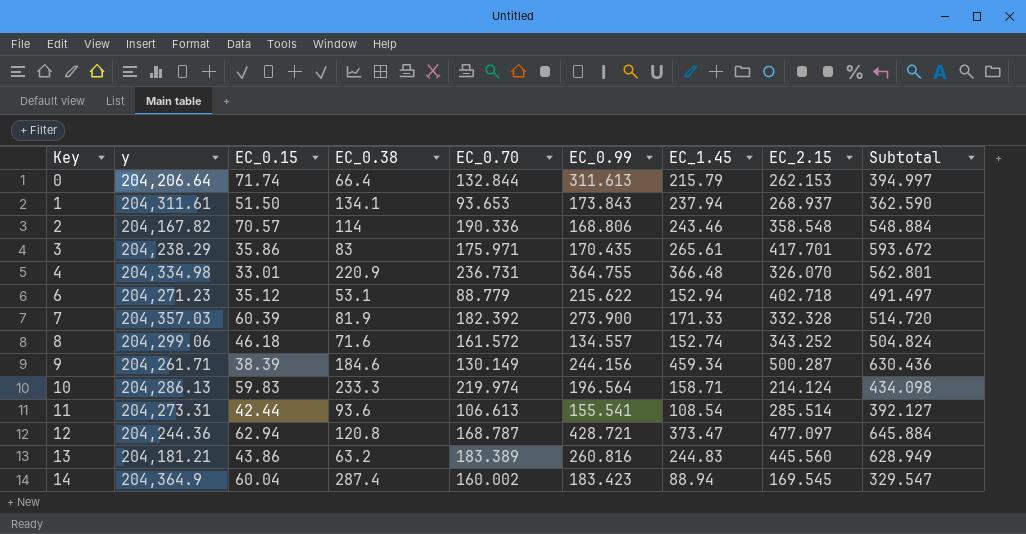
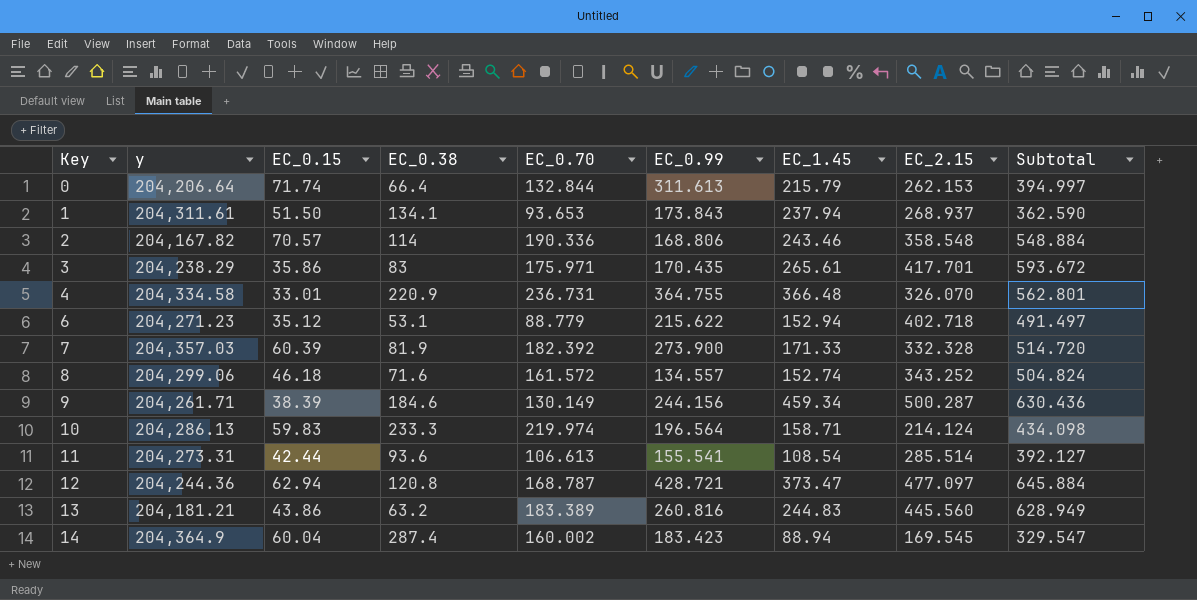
4 | y: 204,334.98 -> 204,334.58

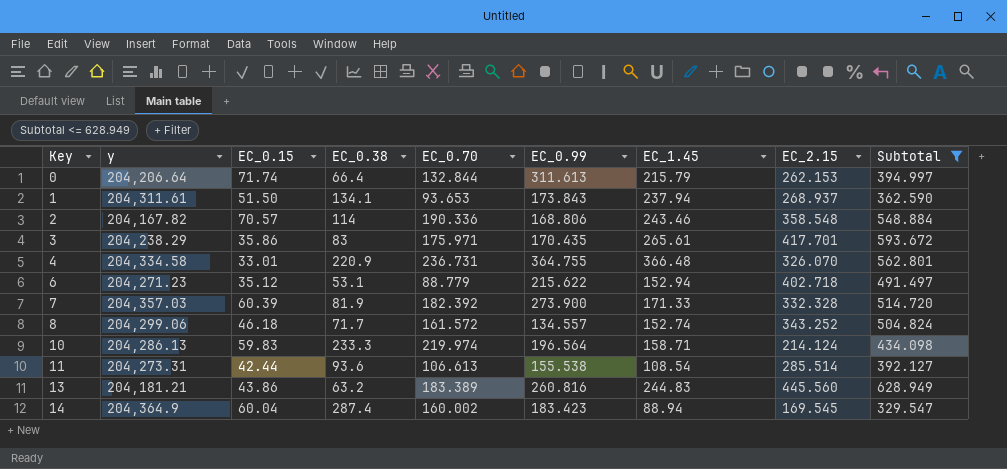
filter: none -> Subtotal <= 628.949
8 | EC_0.38: 71.6 -> 71.7
11 | EC_0.99: 155.541 -> 155.538

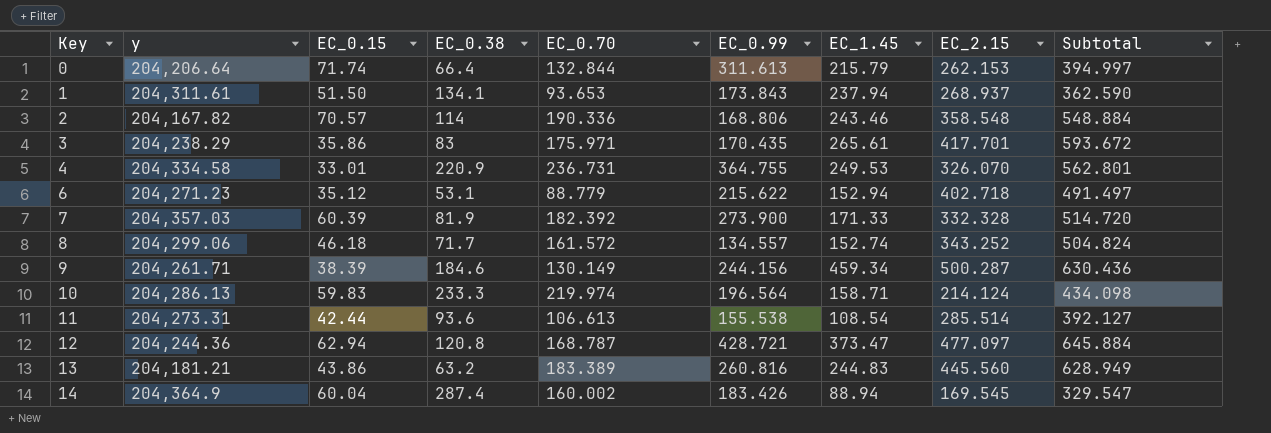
filter: Subtotal <= 628.949 -> none
4 | EC_1.45: 366.48 -> 249.53
14 | EC_0.99: 183.423 -> 183.426

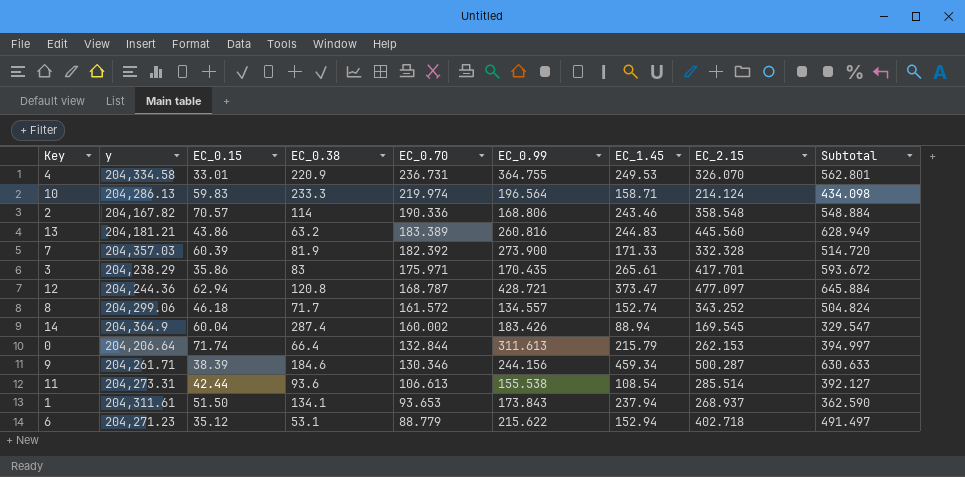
row order: Key ascending -> EC_0.70 descending
9 | EC_0.70: 130.149 -> 130.346
9 | Subtotal: 630.436 -> 630.633

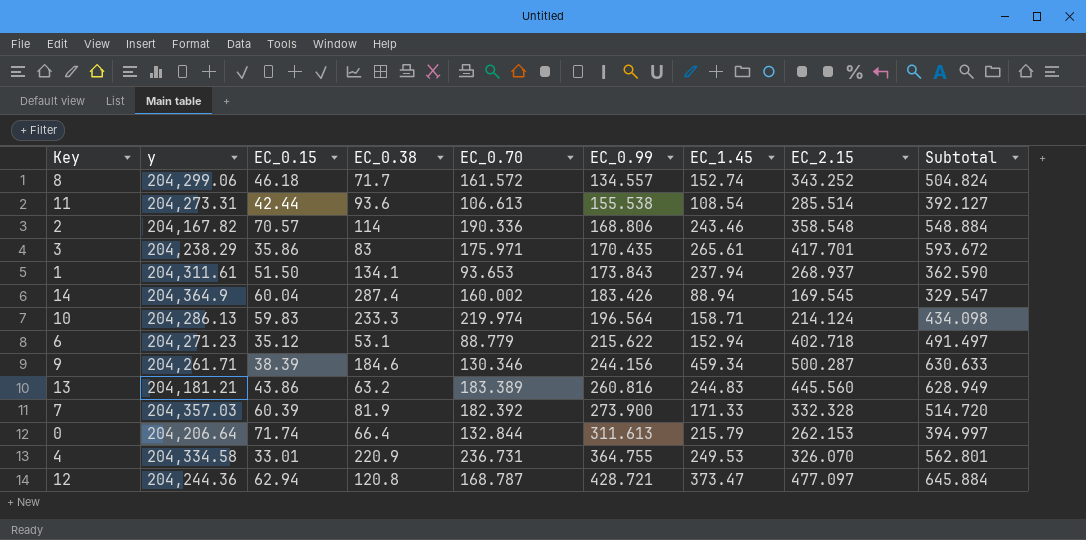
row order: EC_0.70 descending -> EC_0.99 ascending

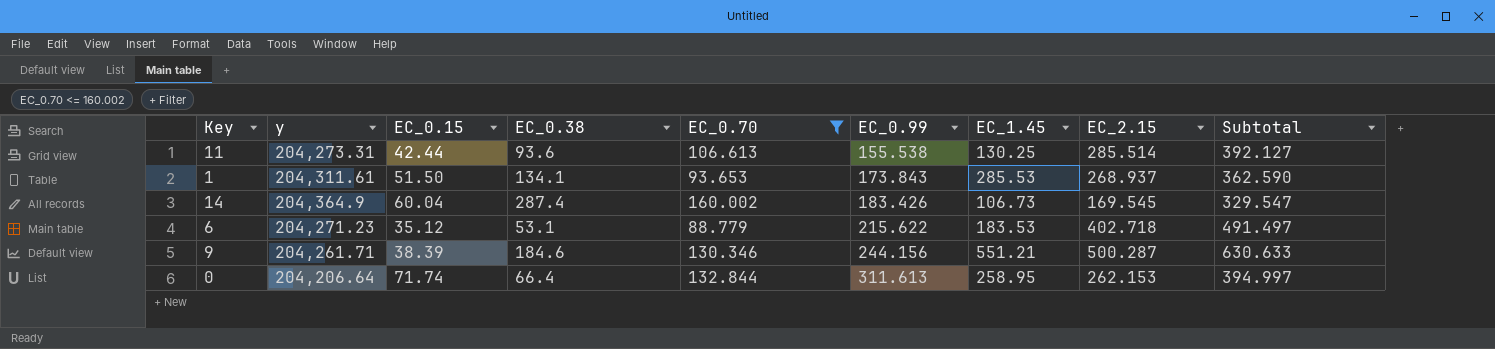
filter: none -> EC_0.70 <= 160.002
11 | EC_1.45: 108.54 -> 130.25
1 | EC_1.45: 237.94 -> 285.53
14 | EC_1.45: 88.94 -> 106.73
6 | EC_1.45: 152.94 -> 183.53
9 | EC_1.45: 459.34 -> 551.21
0 | EC_1.45: 215.79 -> 258.95

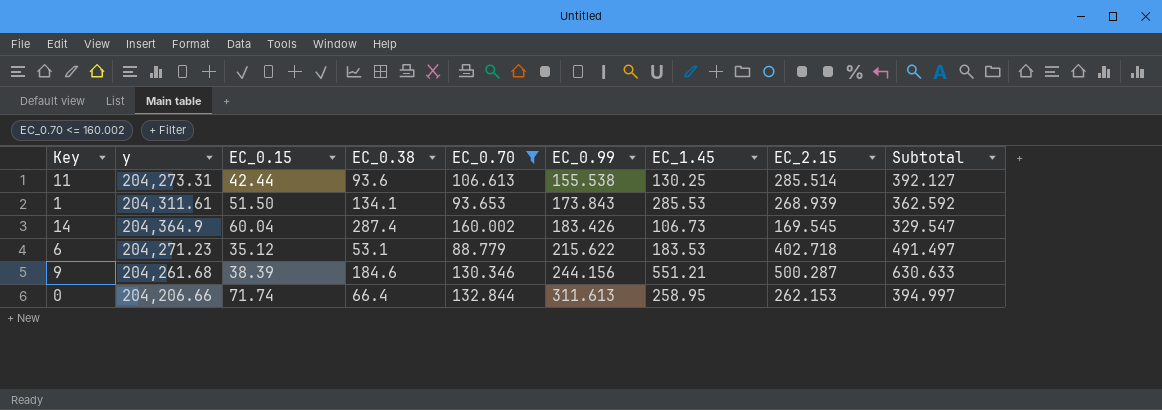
1 | EC_2.15: 268.937 -> 268.939
1 | Subtotal: 362.590 -> 362.592
9 | y: 204,261.71 -> 204,261.68
0 | y: 204,206.64 -> 204,206.66

